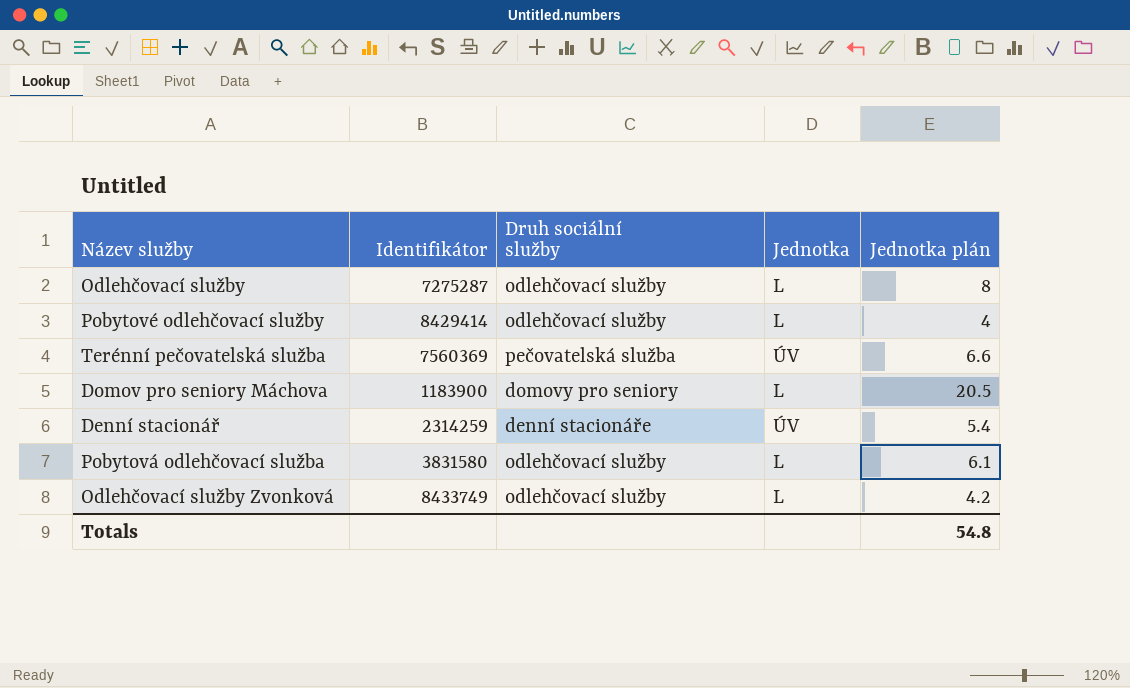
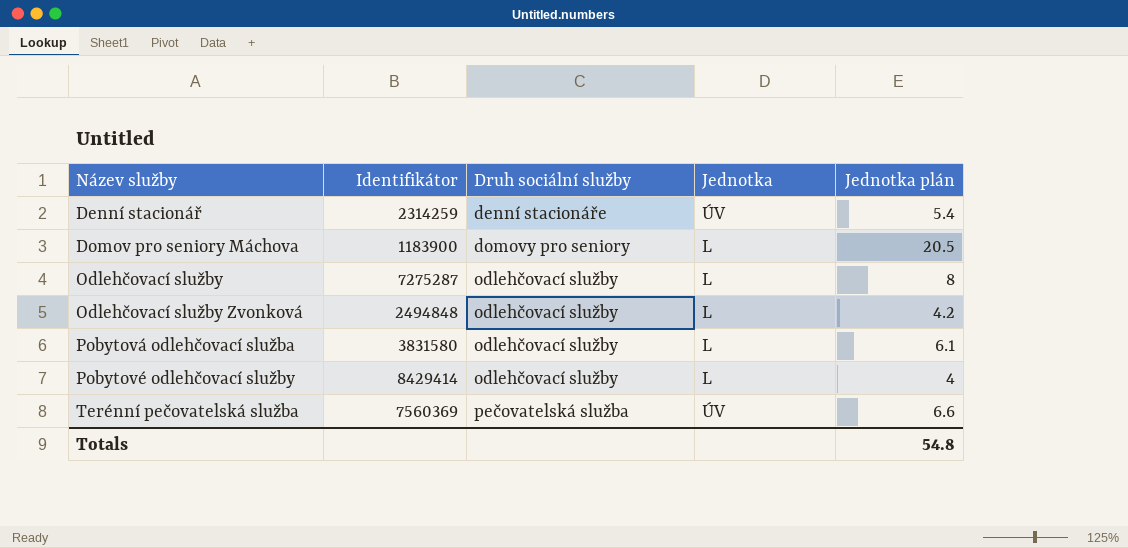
row order: none -> Název služby ascending
Odlehčovací služby Zvonková | Identifikátor: 8433749 -> 2494848

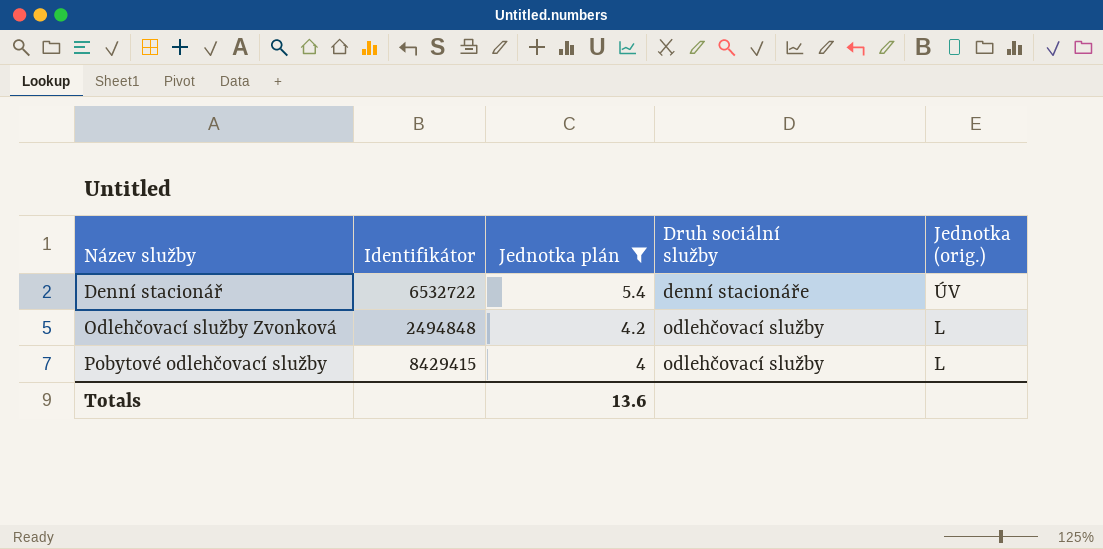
filter: none -> Jednotka plán <= 5.4
column Jednotka plán | position: 5 -> 3
column name: Jednotka -> Jednotka (orig.)
Denní stacionář | Identifikátor: 2314259 -> 6532722
Pobytové odlehčovací služby | Identifikátor: 8429414 -> 8429415
Totals | Jednotka plán: 54.8 -> 13.6

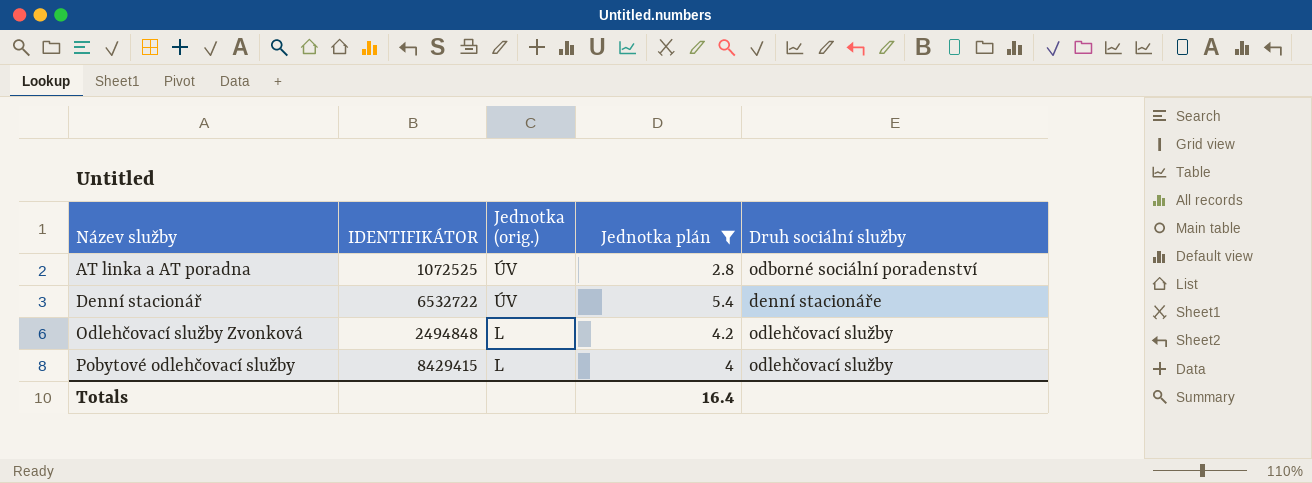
column name: Identifikátor -> IDENTIFIKÁTOR
column Jednotka (orig.) | position: 5 -> 3
row AT linka a AT poradna: none -> 1072525 | ÚV | 2.8 | odborné sociální poradenství
Totals | Jednotka plán: 13.6 -> 16.4

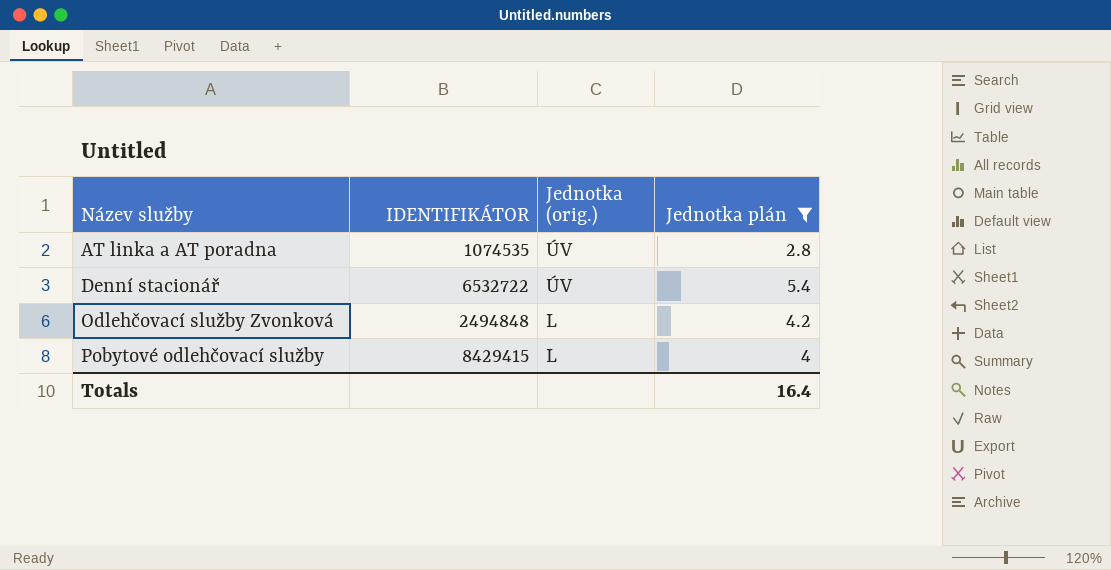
column Druh sociální služby | position: 5 -> none
AT linka a AT poradna | IDENTIFIKÁTOR: 1072525 -> 1074535

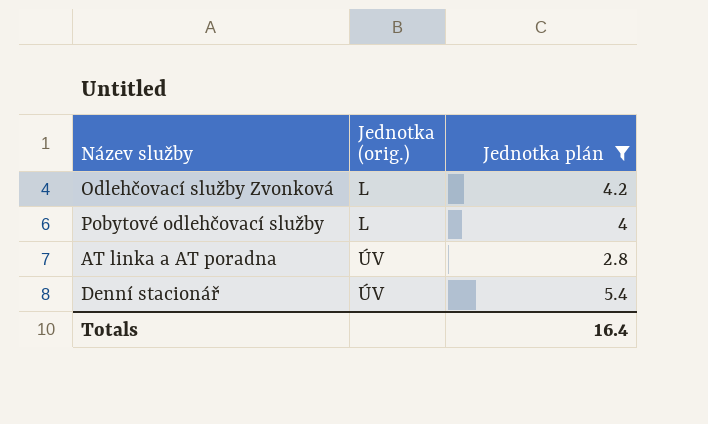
row order: Název služby ascending -> Jednotka (orig.) ascending
column IDENTIFIKÁTOR | position: 2 -> none

